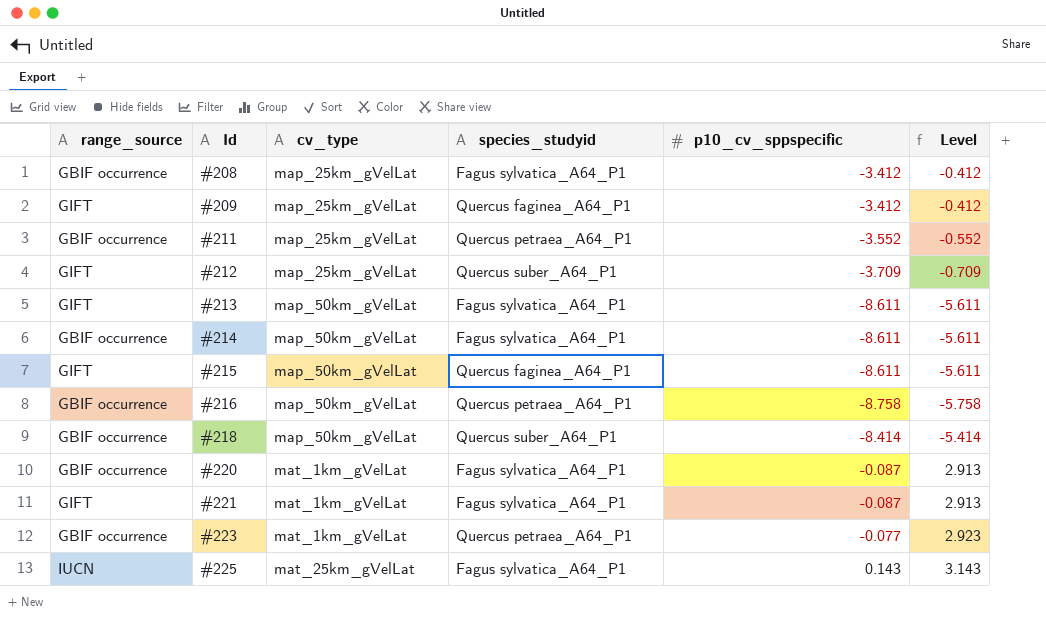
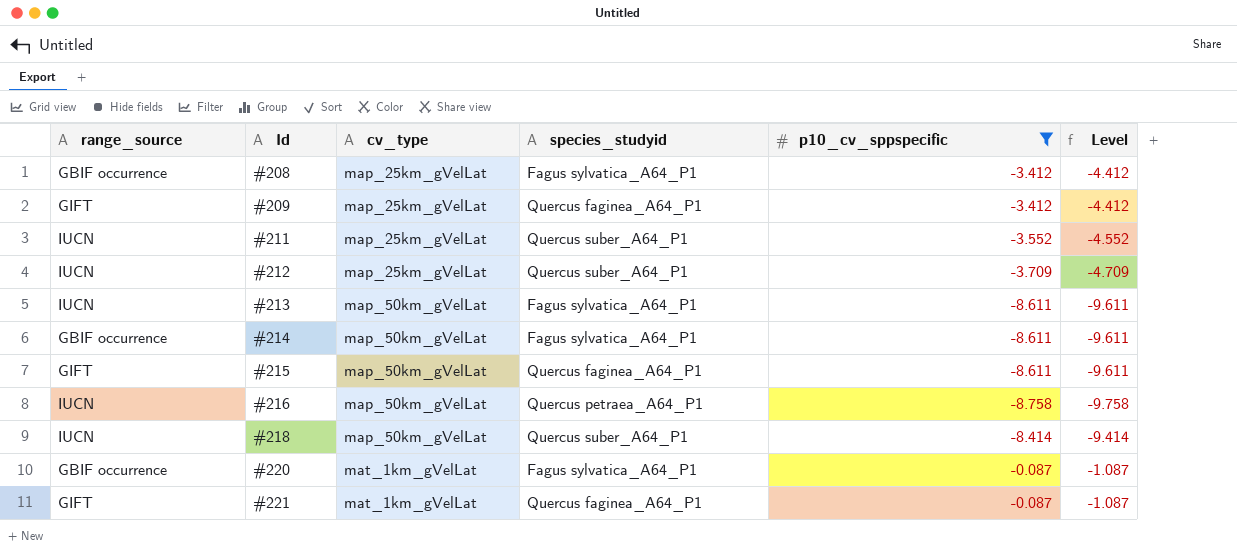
filter: none -> p10_cv_sppspecific <= -0.087
column Level | formula: [p10_cv_sppspecific] + 3 -> [p10_cv_sppspecific] - 1
#211 | range_source: GBIF occurrence -> IUCN
#211 | species_studyid: Quercus petraea_A64_P1 -> Quercus suber_A64_P1
#212 | range_source: GIFT -> IUCN
#213 | range_source: GIFT -> IUCN
#216 | range_source: GBIF occurrence -> IUCN
#218 | range_source: GBIF occurrence -> IUCN
#221 | species_studyid: Fagus sylvatica_A64_P1 -> Quercus faginea_A64_P1

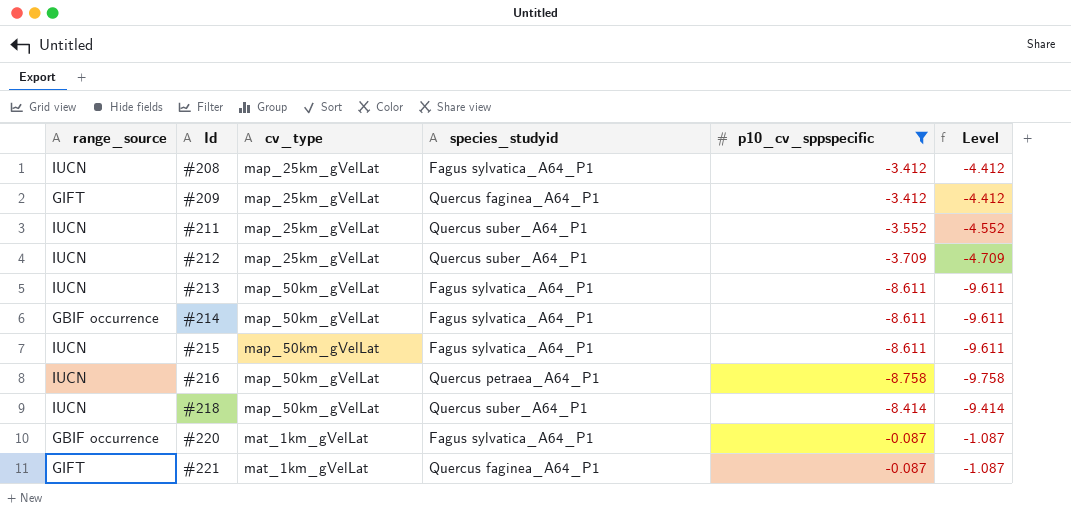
#208 | range_source: GBIF occurrence -> IUCN
#215 | range_source: GIFT -> IUCN
#215 | species_studyid: Quercus faginea_A64_P1 -> Fagus sylvatica_A64_P1

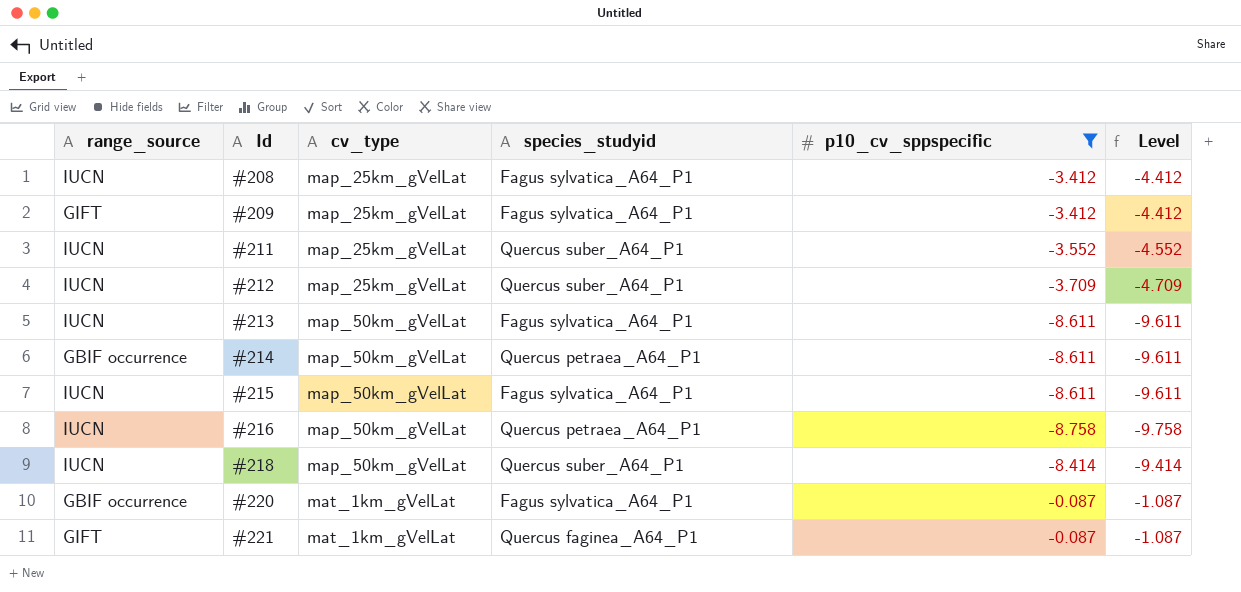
#209 | species_studyid: Quercus faginea_A64_P1 -> Fagus sylvatica_A64_P1
#214 | species_studyid: Fagus sylvatica_A64_P1 -> Quercus petraea_A64_P1

